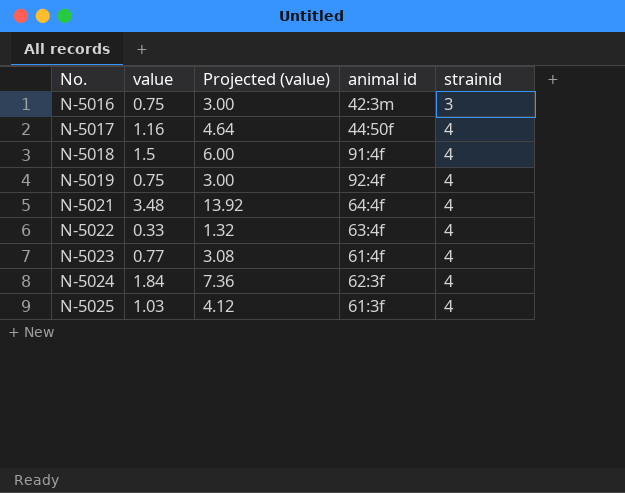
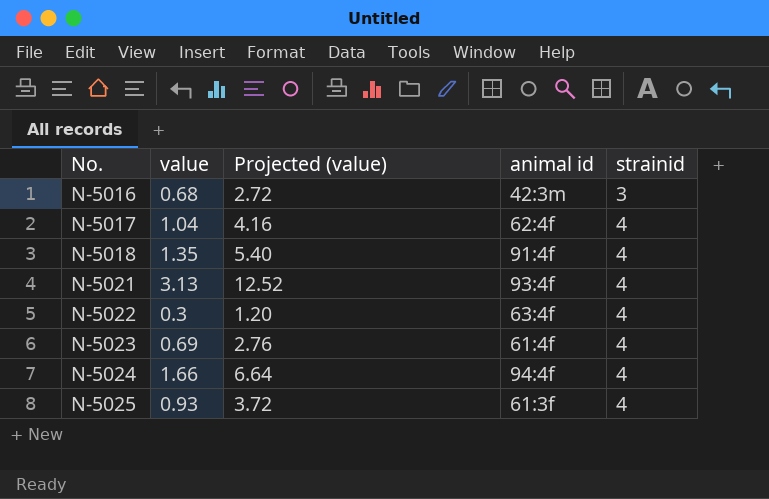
row N-5019: 0.75 | 3.00 | 92:4f | 4 -> none
N-5016 | value: 0.75 -> 0.68
N-5016 | Projected (value): 3.00 -> 2.72
N-5017 | value: 1.16 -> 1.04
N-5017 | Projected (value): 4.64 -> 4.16
N-5017 | animal id: 44:50f -> 62:4f
N-5018 | value: 1.5 -> 1.35
N-5018 | Projected (value): 6.00 -> 5.40
N-5021 | value: 3.48 -> 3.13
N-5021 | Projected (value): 13.92 -> 12.52
N-5021 | animal id: 64:4f -> 93:4f
N-5022 | value: 0.33 -> 0.3
N-5022 | Projected (value): 1.32 -> 1.20
N-5023 | value: 0.77 -> 0.69
N-5023 | Projected (value): 3.08 -> 2.76
N-5024 | value: 1.84 -> 1.66
N-5024 | Projected (value): 7.36 -> 6.64
N-5024 | animal id: 62:3f -> 94:4f
N-5025 | value: 1.03 -> 0.93
N-5025 | Projected (value): 4.12 -> 3.72

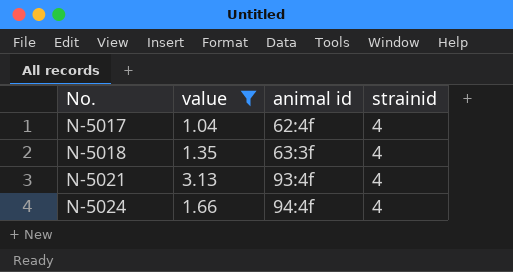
filter: none -> value >= 1.04
column Projected (value) | formula: [value] * 4 -> none
N-5018 | animal id: 91:4f -> 63:3f

